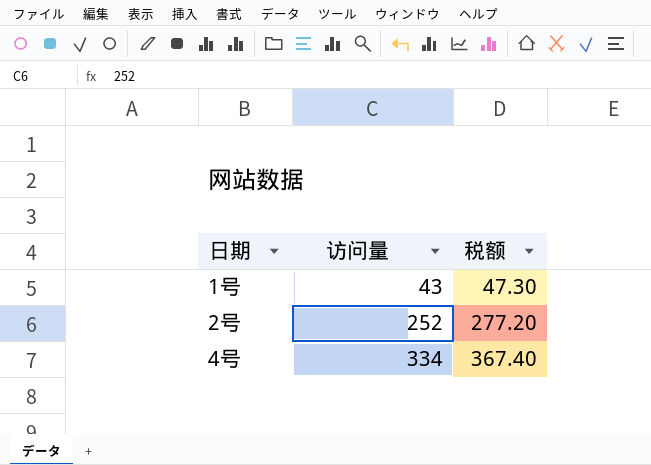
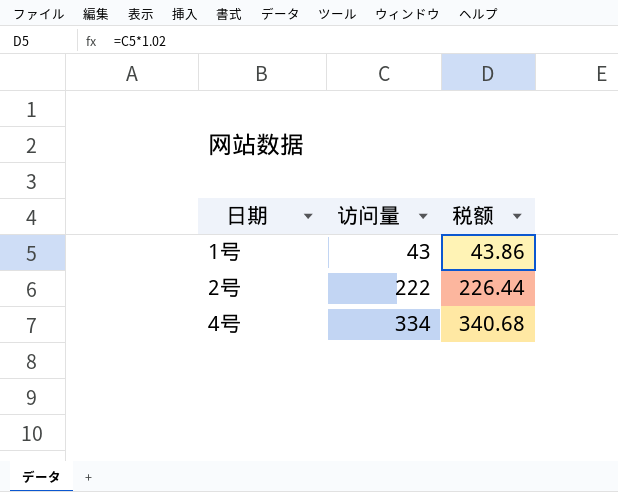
column 税额 | formula: [访问量] * 1.1 -> [访问量] * 1.02
2号 | 访问量: 252 -> 222

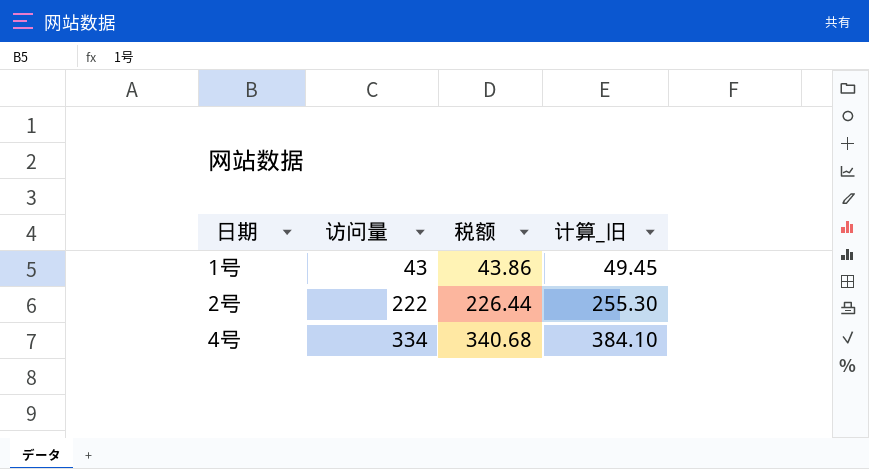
column 计算_旧 | formula: none -> [访问量] * 1.15

